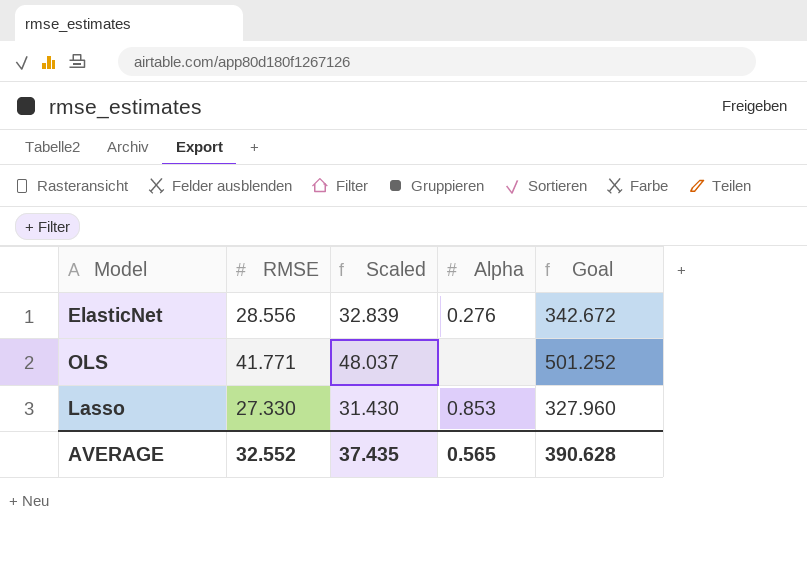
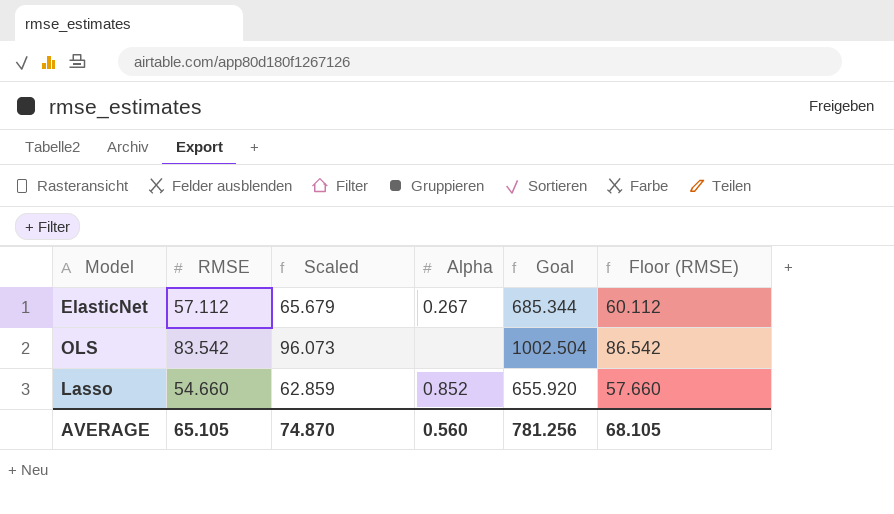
column Floor (RMSE) | formula: none -> [RMSE] + 3
ElasticNet | RMSE: 28.556 -> 57.112
ElasticNet | Scaled: 32.839 -> 65.679
ElasticNet | Alpha: 0.276 -> 0.267
ElasticNet | Goal: 342.672 -> 685.344
OLS | RMSE: 41.771 -> 83.542
OLS | Scaled: 48.037 -> 96.073
OLS | Goal: 501.252 -> 1002.504
Lasso | RMSE: 27.330 -> 54.660
Lasso | Scaled: 31.430 -> 62.859
Lasso | Alpha: 0.853 -> 0.852
Lasso | Goal: 327.960 -> 655.920
AVERAGE | RMSE: 32.552 -> 65.105
AVERAGE | Scaled: 37.435 -> 74.870
AVERAGE | Alpha: 0.565 -> 0.560
AVERAGE | Goal: 390.628 -> 781.256

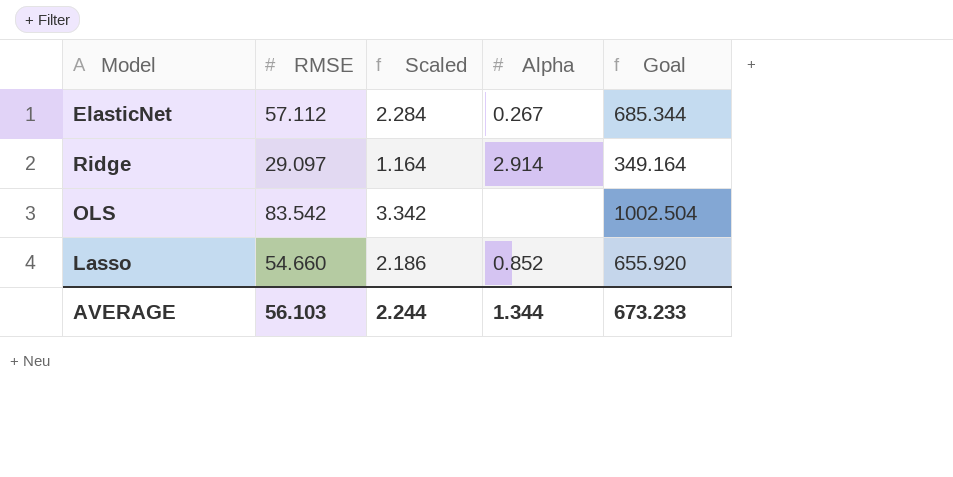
column Floor (RMSE) | formula: [RMSE] + 3 -> none
column Scaled | formula: [RMSE] * 1.15 -> [RMSE] * 0.04
row Ridge: none -> 29.097 | 1.164 | 2.914 | 349.164
AVERAGE | RMSE: 65.105 -> 56.103
AVERAGE | Scaled: 74.870 -> 2.244
AVERAGE | Alpha: 0.560 -> 1.344
AVERAGE | Goal: 781.256 -> 673.233

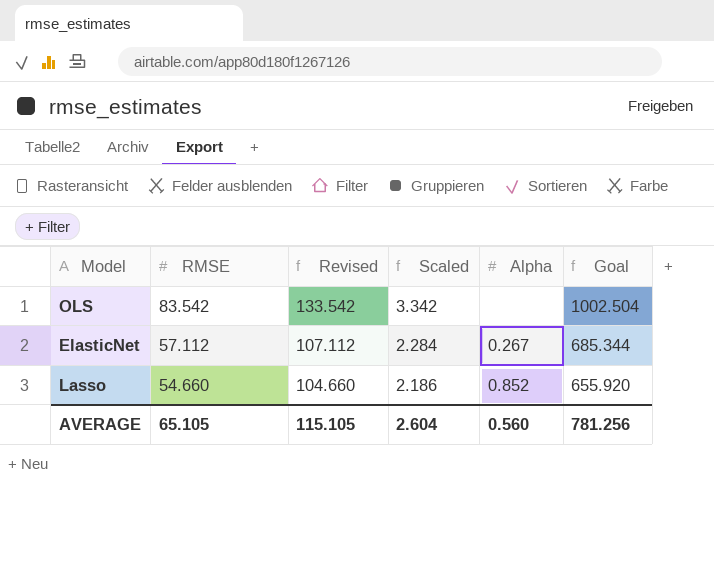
row order: none -> RMSE descending
column Revised | formula: none -> [RMSE] + 50
row Ridge: 29.097 | 1.164 | 2.914 | 349.164 -> none
AVERAGE | RMSE: 56.103 -> 65.105
AVERAGE | Scaled: 2.244 -> 2.604
AVERAGE | Alpha: 1.344 -> 0.560
AVERAGE | Goal: 673.233 -> 781.256

